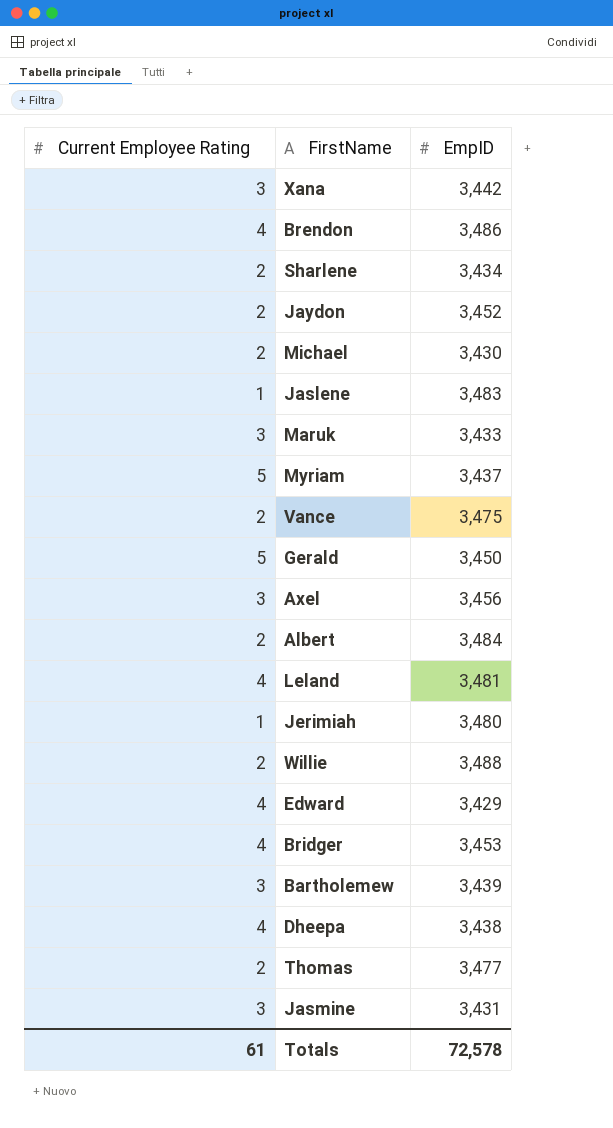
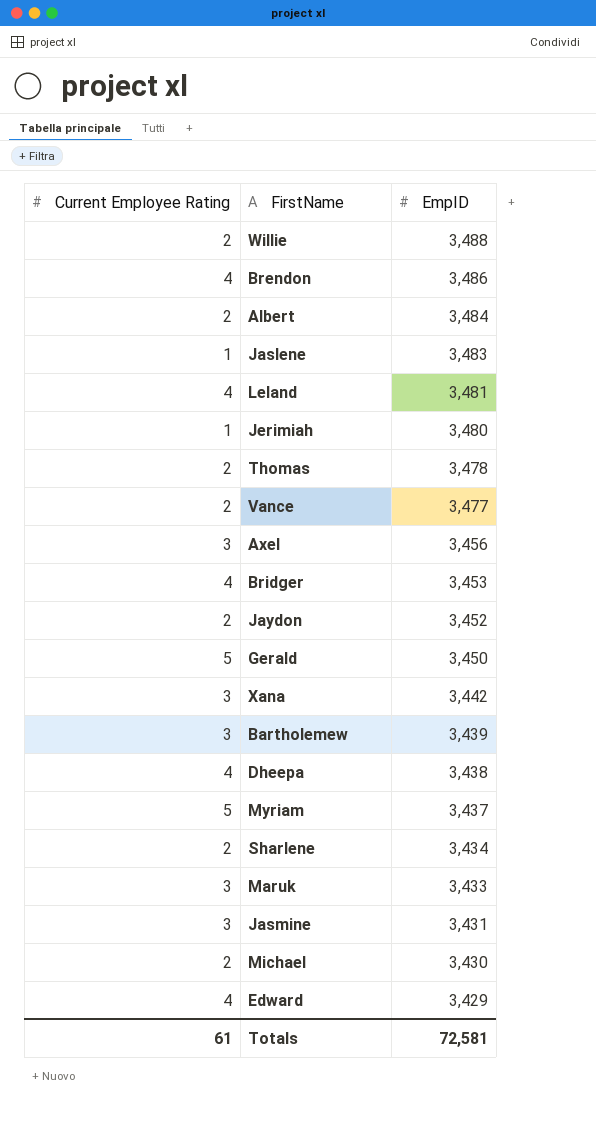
row order: none -> EmpID descending
Thomas | EmpID: 3,477 -> 3,478
Vance | EmpID: 3,475 -> 3,477
Totals | EmpID: 72,578 -> 72,581

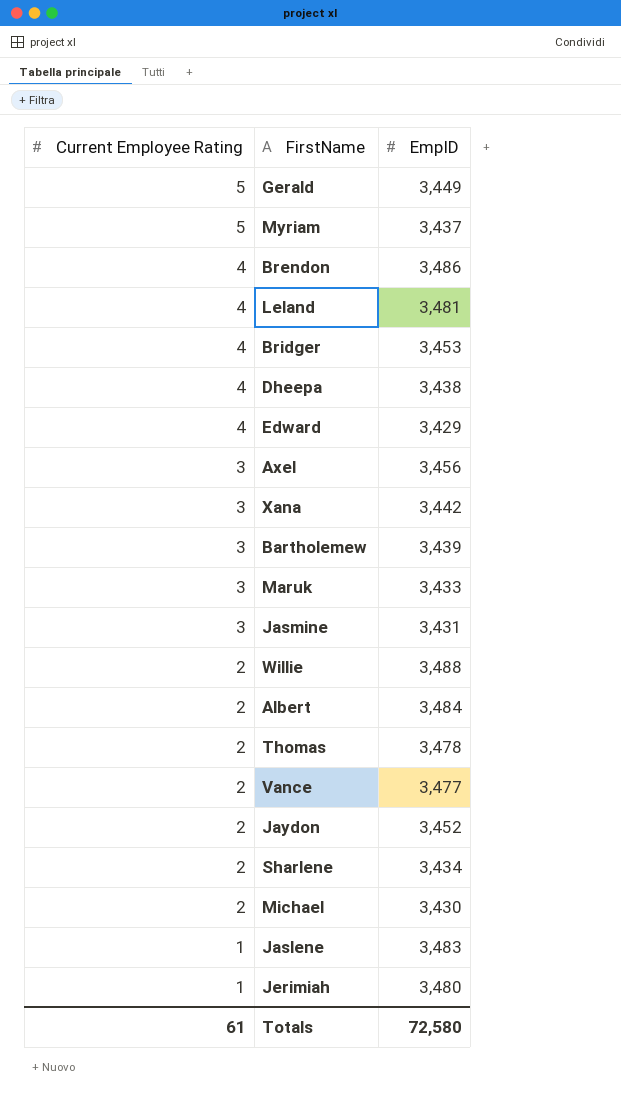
row order: EmpID descending -> Current Employee Rating descending
Gerald | EmpID: 3,450 -> 3,449
Totals | EmpID: 72,581 -> 72,580

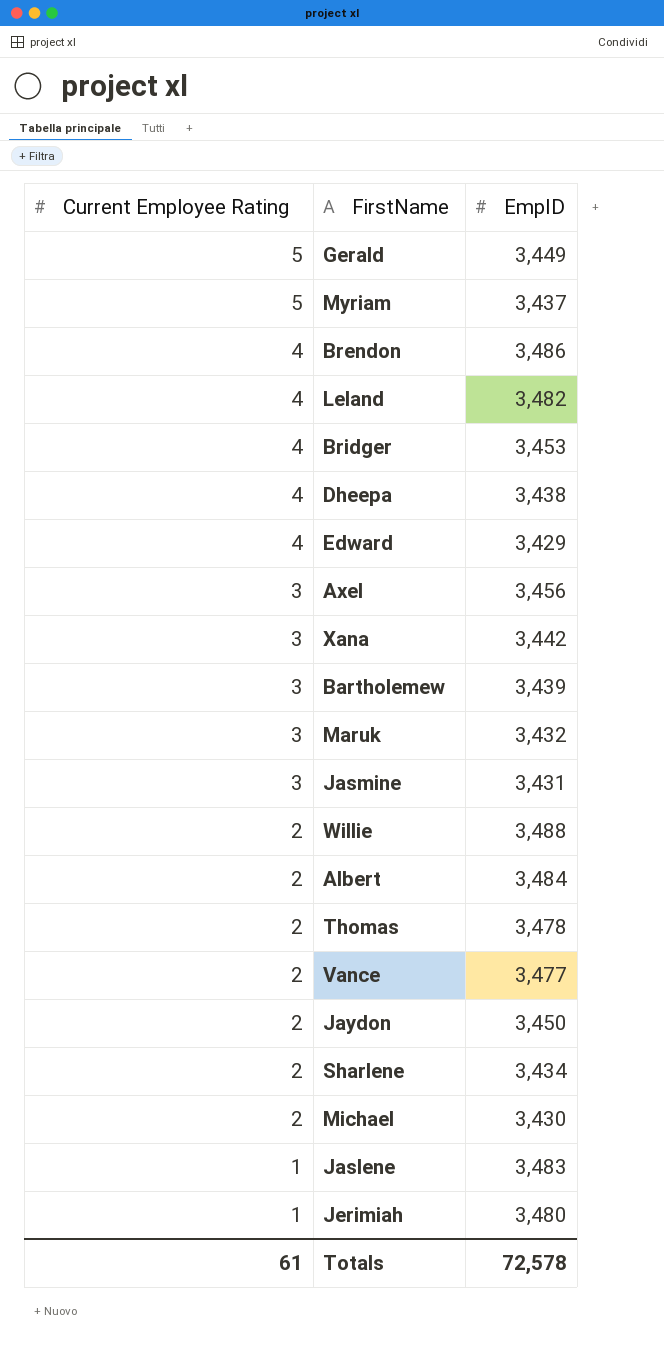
Leland | EmpID: 3,481 -> 3,482
Maruk | EmpID: 3,433 -> 3,432
Jaydon | EmpID: 3,452 -> 3,450
Totals | EmpID: 72,580 -> 72,578

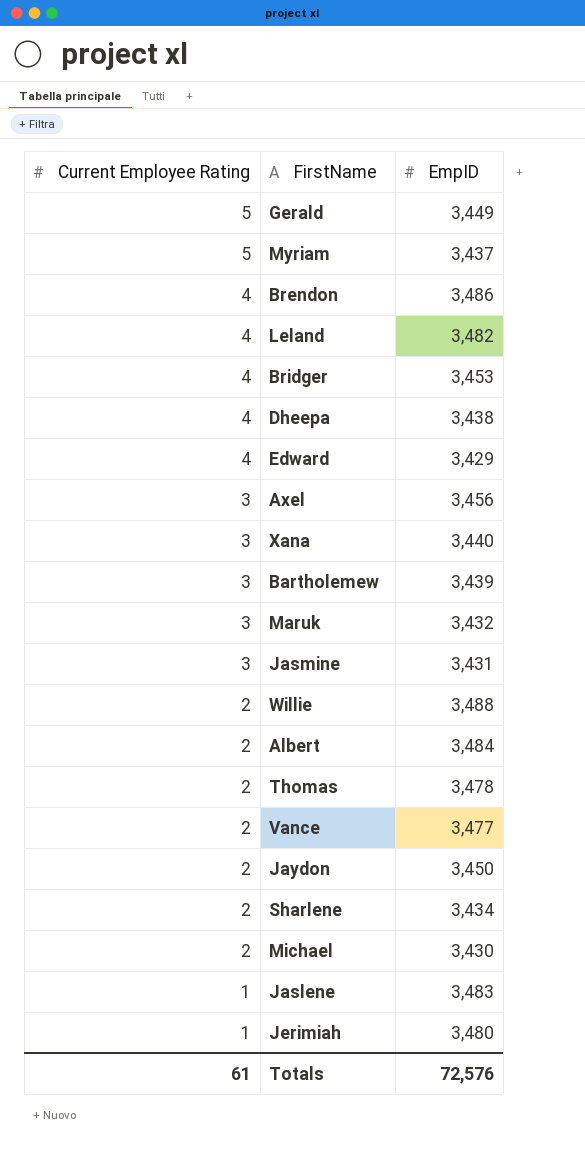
Xana | EmpID: 3,442 -> 3,440
Totals | EmpID: 72,578 -> 72,576

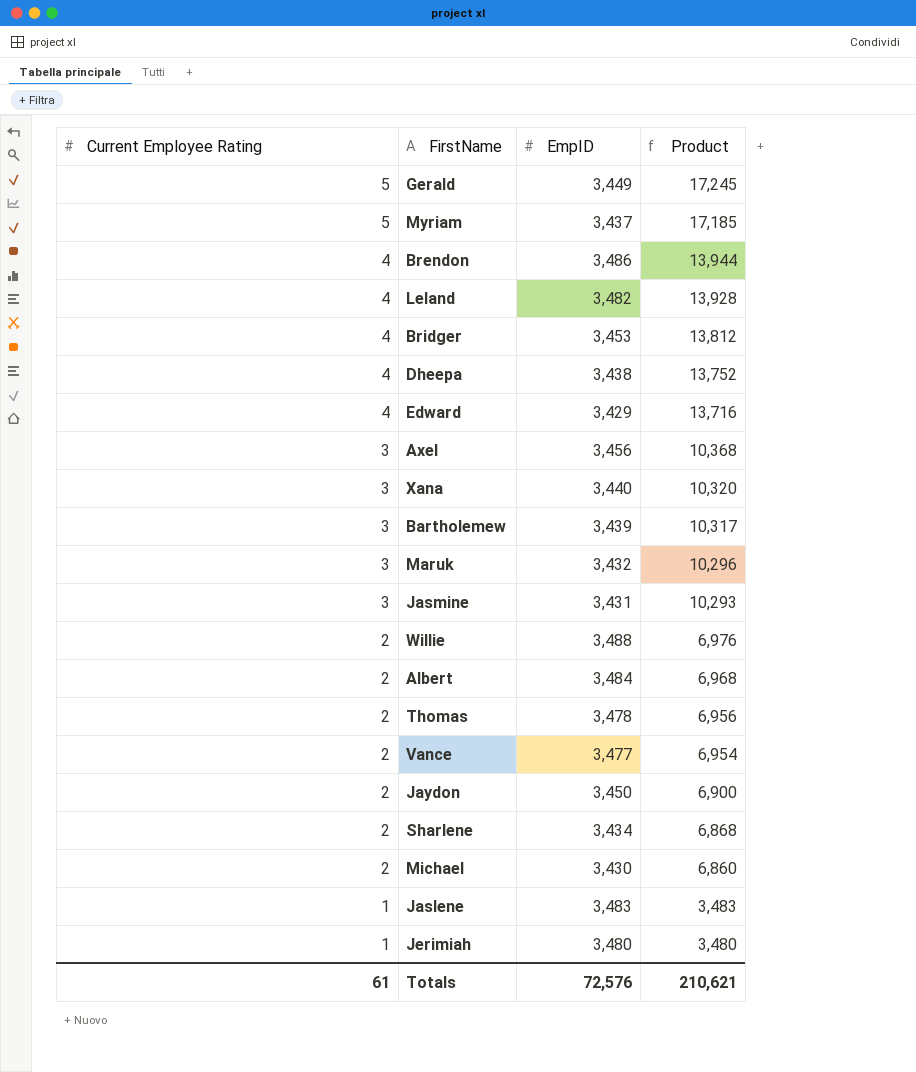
column Product | formula: none -> [Current Employee Rating] * [EmpID]

